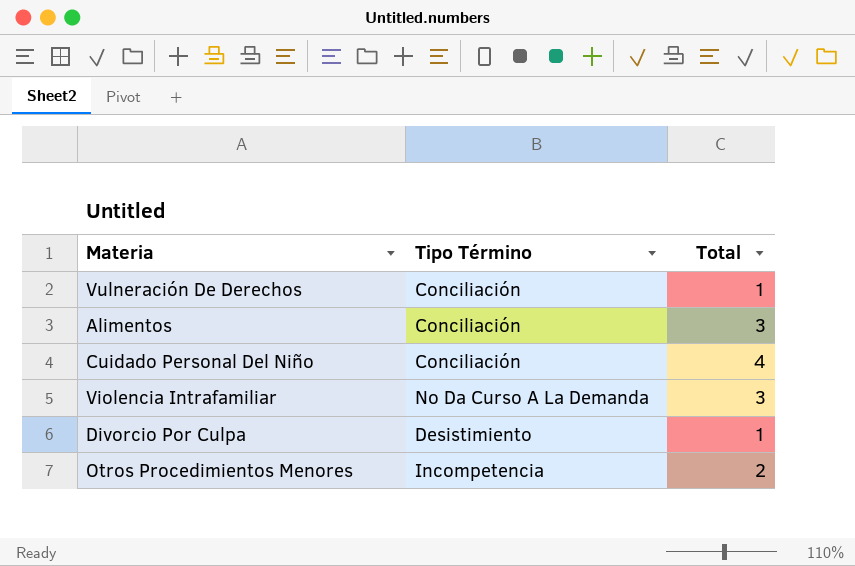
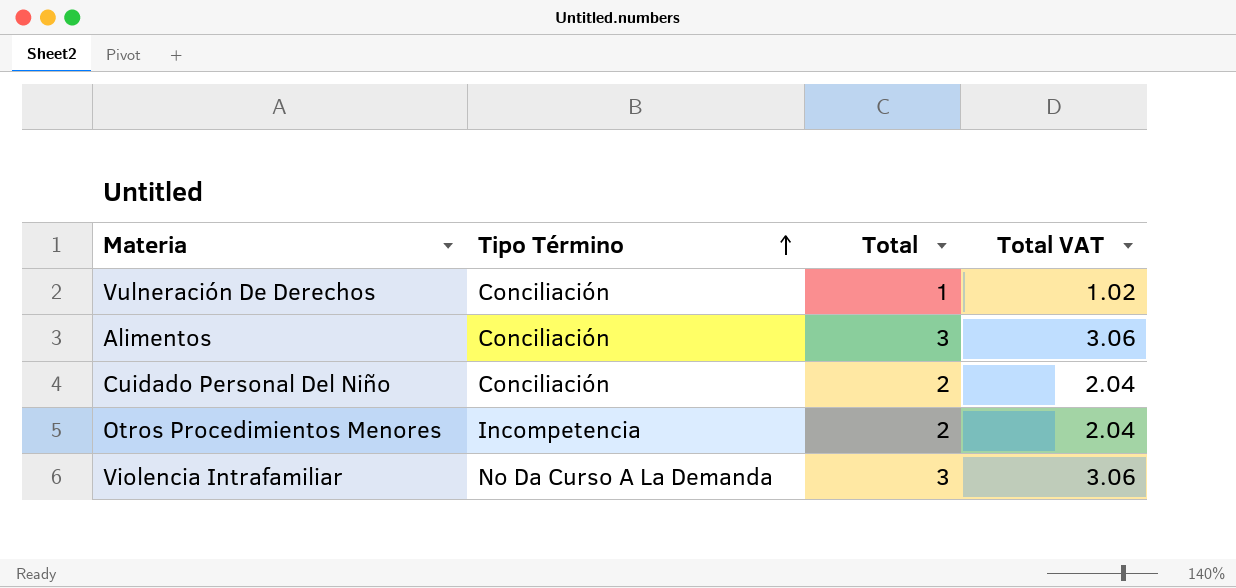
row order: none -> Tipo Término ascending
column Total VAT | formula: none -> [Total] * 1.02
row Divorcio Por Culpa: Desistimiento | 1 -> none
Cuidado Personal Del Niño | Total: 4 -> 2

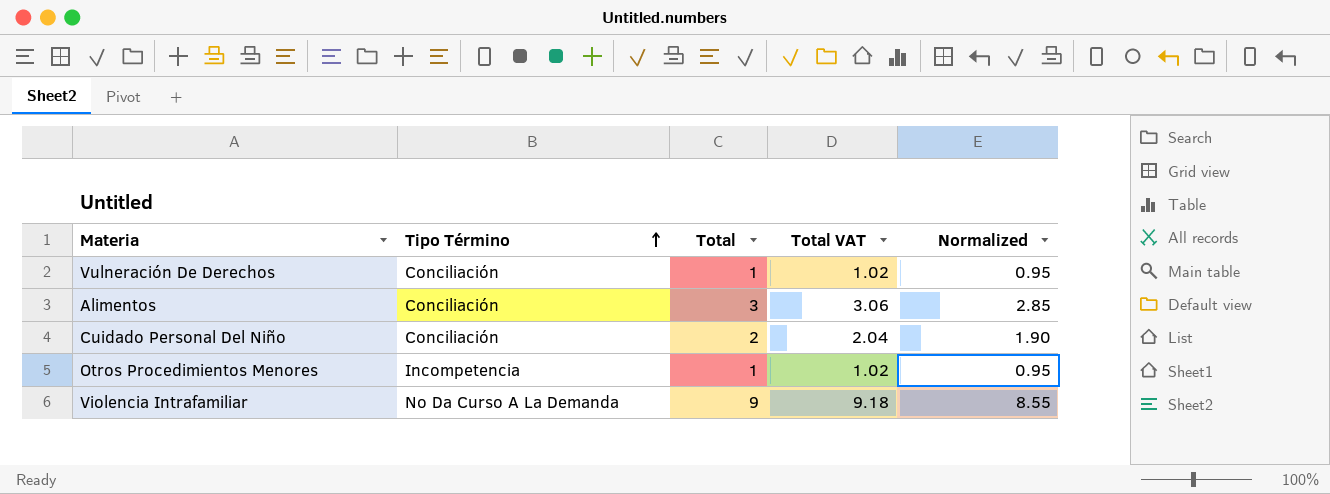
column Normalized | formula: none -> [Total] * 0.95
Otros Procedimientos Menores | Total: 2 -> 1
Otros Procedimientos Menores | Total VAT: 2.04 -> 1.02
Violencia Intrafamiliar | Total: 3 -> 9
Violencia Intrafamiliar | Total VAT: 3.06 -> 9.18

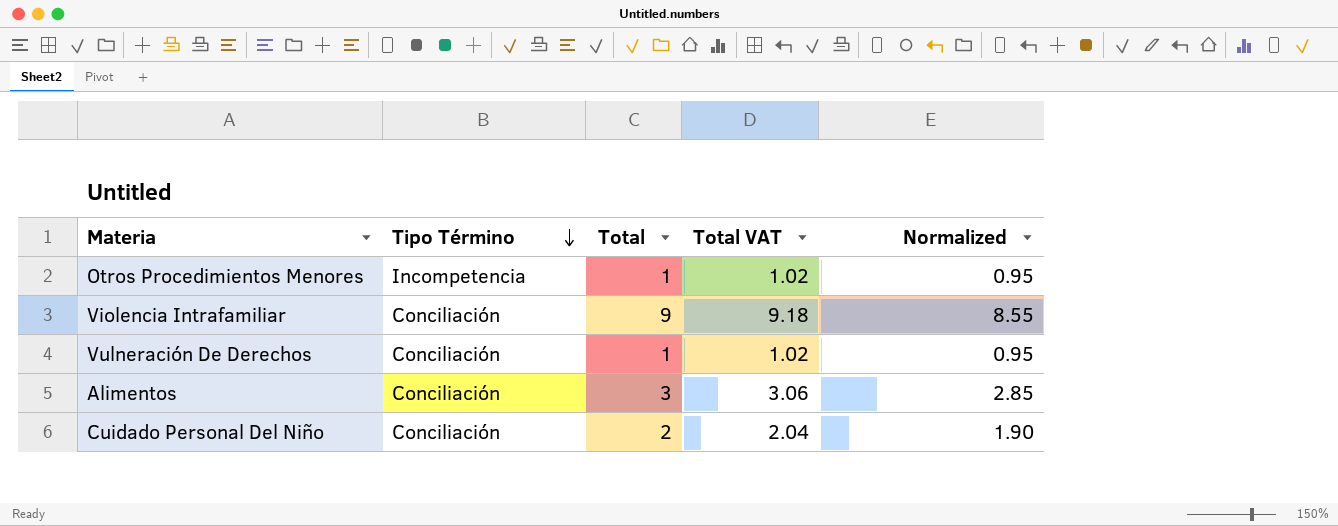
row order: Tipo Término ascending -> Tipo Término descending
Violencia Intrafamiliar | Tipo Término: No Da Curso A La Demanda -> Conciliación

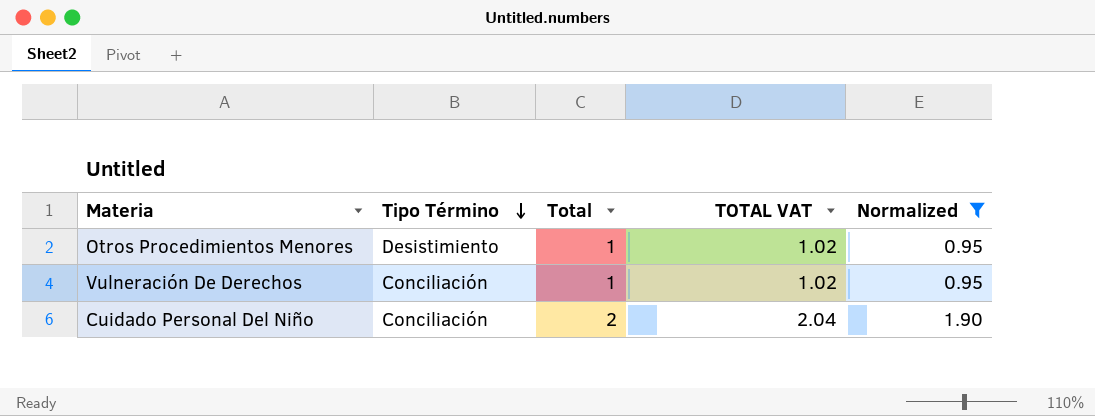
filter: none -> Normalized <= 1.90
column name: Total VAT -> TOTAL VAT
Otros Procedimientos Menores | Tipo Término: Incompetencia -> Desistimiento

